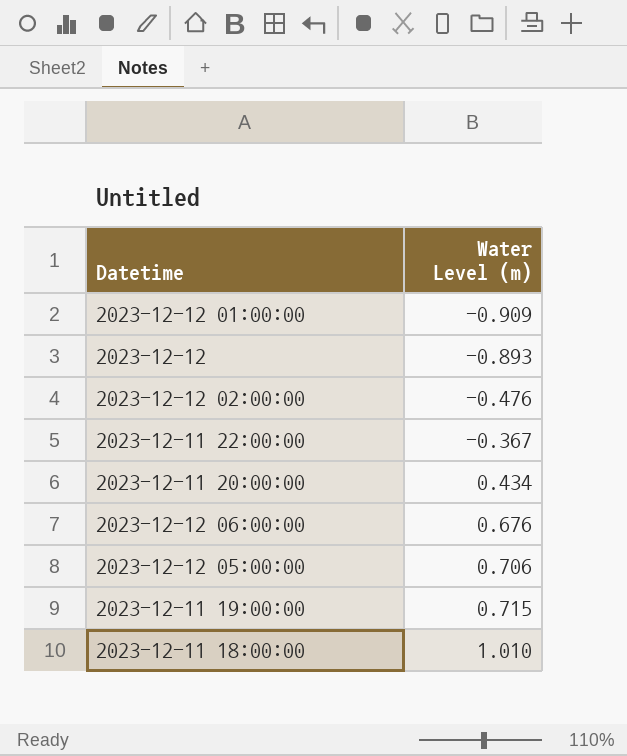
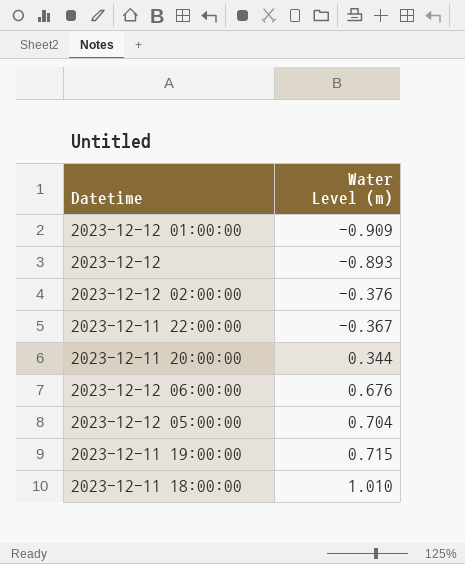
2023-12-12 02:00:00 | Water Level (m): -0.476 -> -0.376
2023-12-11 20:00:00 | Water Level (m): 0.434 -> 0.344
2023-12-12 05:00:00 | Water Level (m): 0.706 -> 0.704

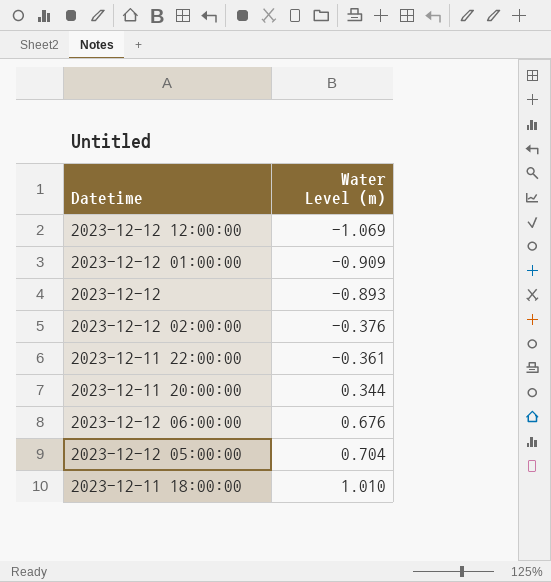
row 2023-12-11 19:00:00: 0.715 -> none
row 2023-12-12 12:00:00: none -> -1.069
2023-12-11 22:00:00 | Water Level (m): -0.367 -> -0.361

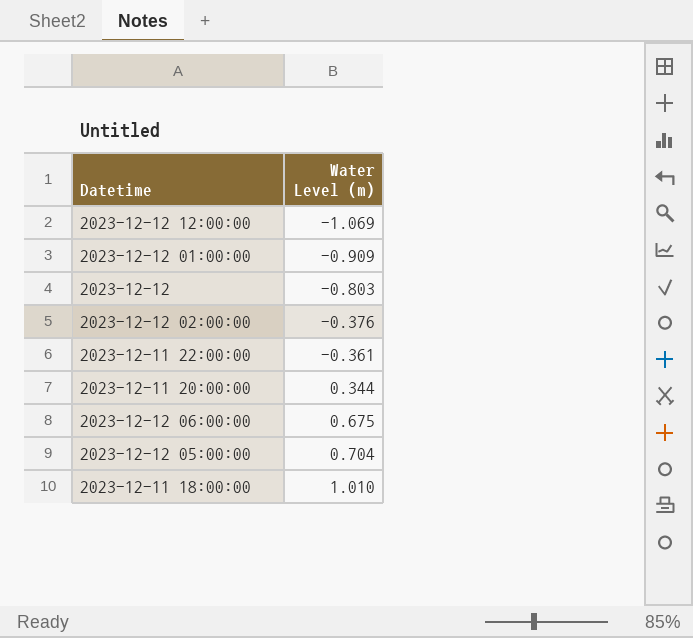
2023-12-12 | Water Level (m): -0.893 -> -0.803
2023-12-12 06:00:00 | Water Level (m): 0.676 -> 0.675

